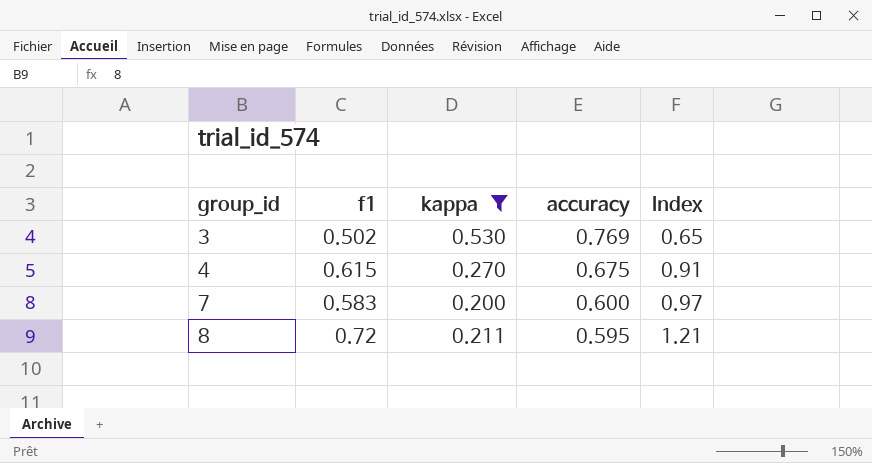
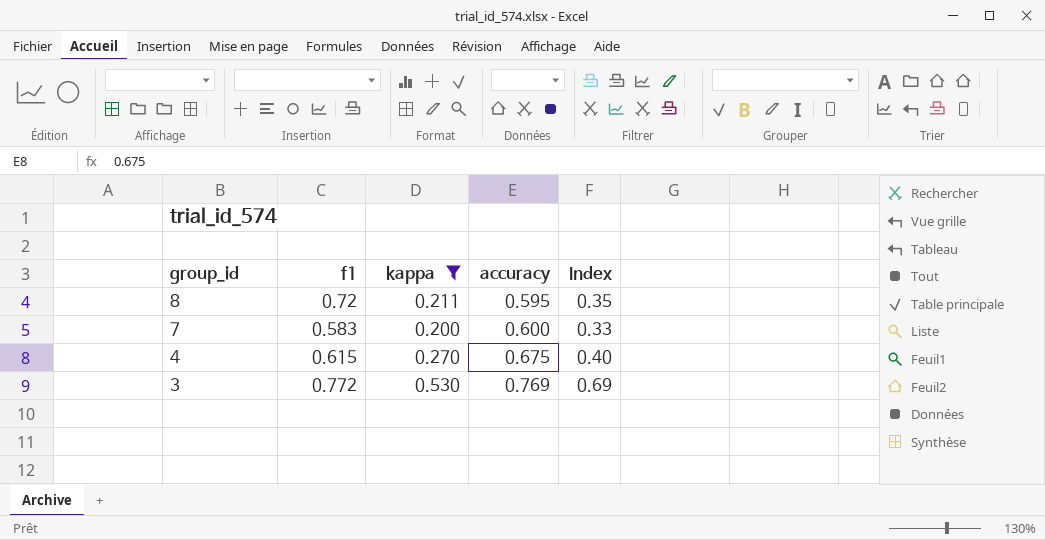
row order: group_id ascending -> group_id descending
column Index | formula: [f1] / [accuracy] -> [kappa] / [accuracy]
3 | f1: 0.502 -> 0.772

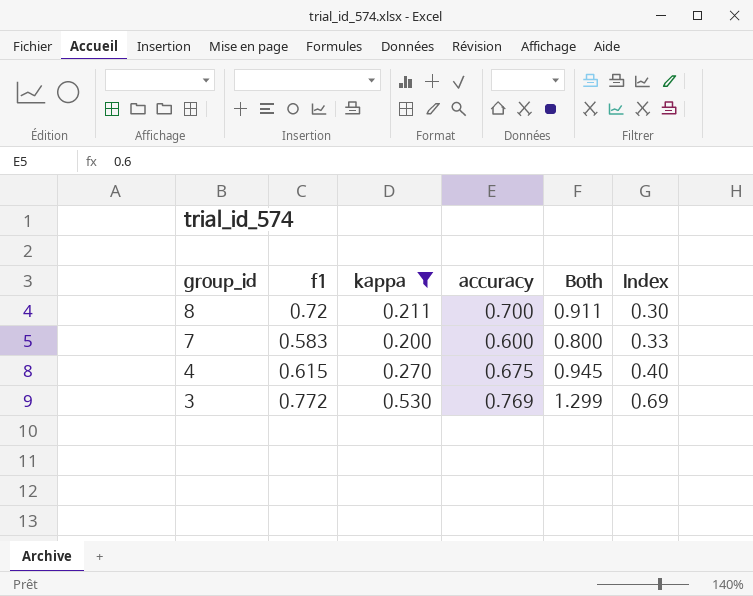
column Both | formula: none -> [kappa] + [accuracy]
8 | accuracy: 0.595 -> 0.700
8 | Index: 0.35 -> 0.30

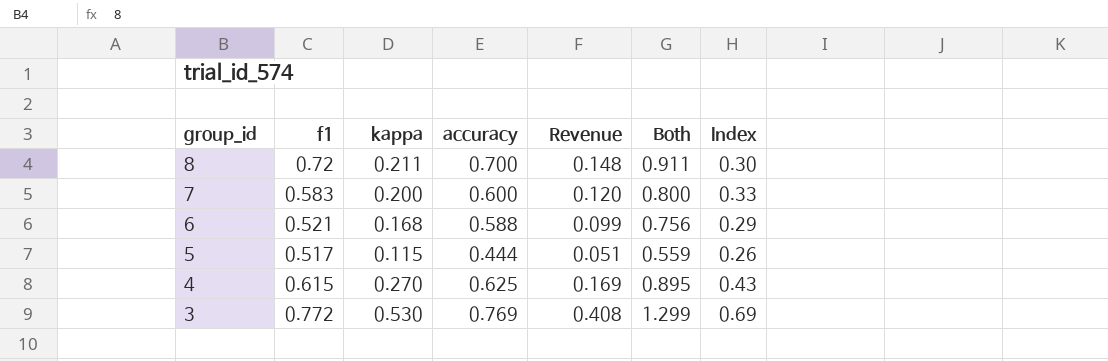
filter: kappa >= 0.200 -> none
column Revenue | formula: none -> [kappa] * [accuracy]
4 | accuracy: 0.675 -> 0.625
4 | Both: 0.945 -> 0.895
4 | Index: 0.40 -> 0.43

